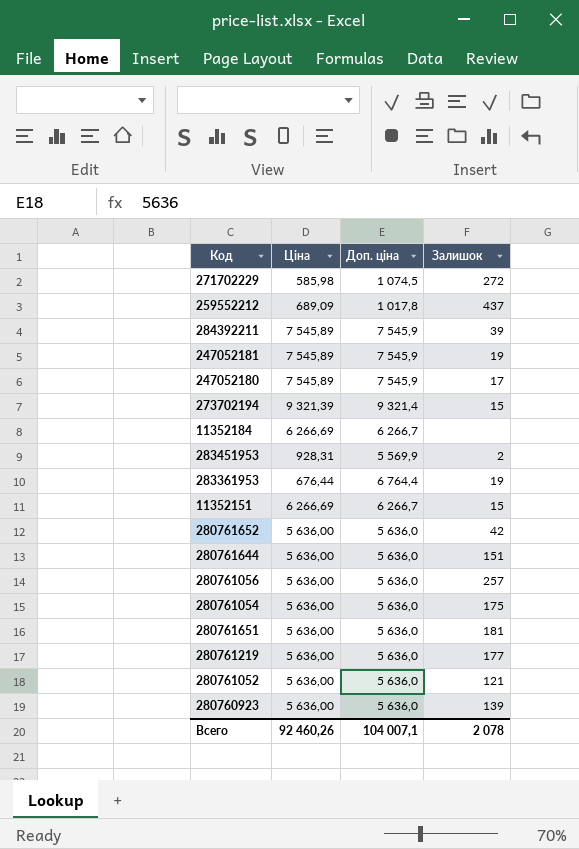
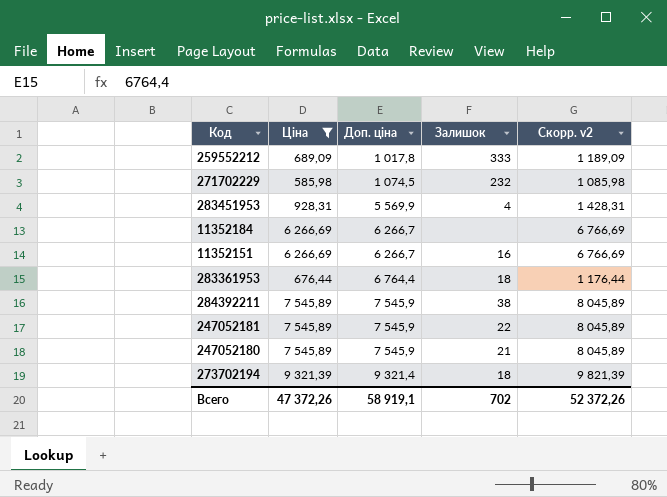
filter: none -> Ціна != 5 636,00
row order: none -> Доп. ціна ascending
column Скорр. v2 | formula: none -> [Ціна] + 500
259552212 | Залишок: 437 -> 333
271702229 | Залишок: 272 -> 232
283451953 | Залишок: 2 -> 4
11352151 | Залишок: 15 -> 16
283361953 | Залишок: 19 -> 18
284392211 | Залишок: 39 -> 38
247052181 | Залишок: 19 -> 22
247052180 | Залишок: 17 -> 21
273702194 | Залишок: 15 -> 18
Всего | Ціна: 92 460,26 -> 47 372,26
Всего | Доп. ціна: 104 007,1 -> 58 919,1
Всего | Залишок: 2 078 -> 702

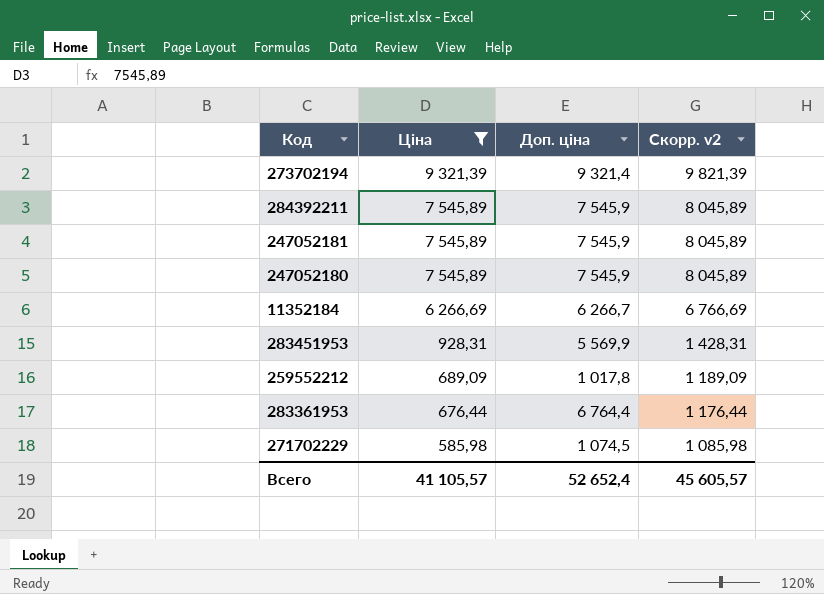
row order: Доп. ціна ascending -> Ціна descending
column Залишок | position: 4 -> none
row 11352151: 6 266,69 | 6 266,7 | 16 | 6 766,69 -> none
Всего | Ціна: 47 372,26 -> 41 105,57
Всего | Доп. ціна: 58 919,1 -> 52 652,4
Всего | Скорр. v2: 52 372,26 -> 45 605,57

